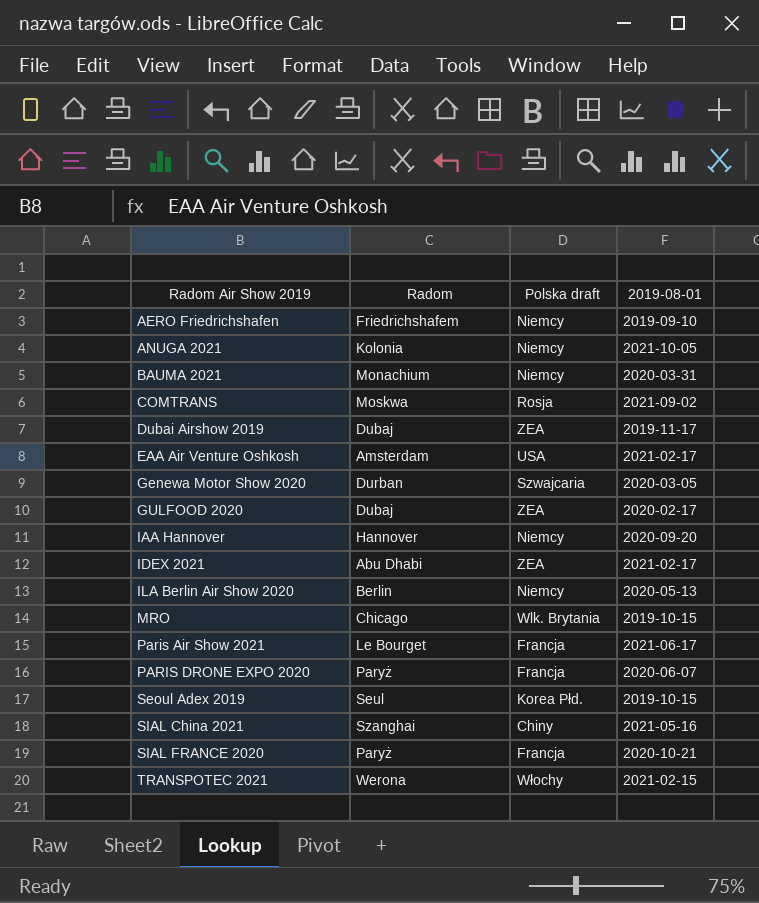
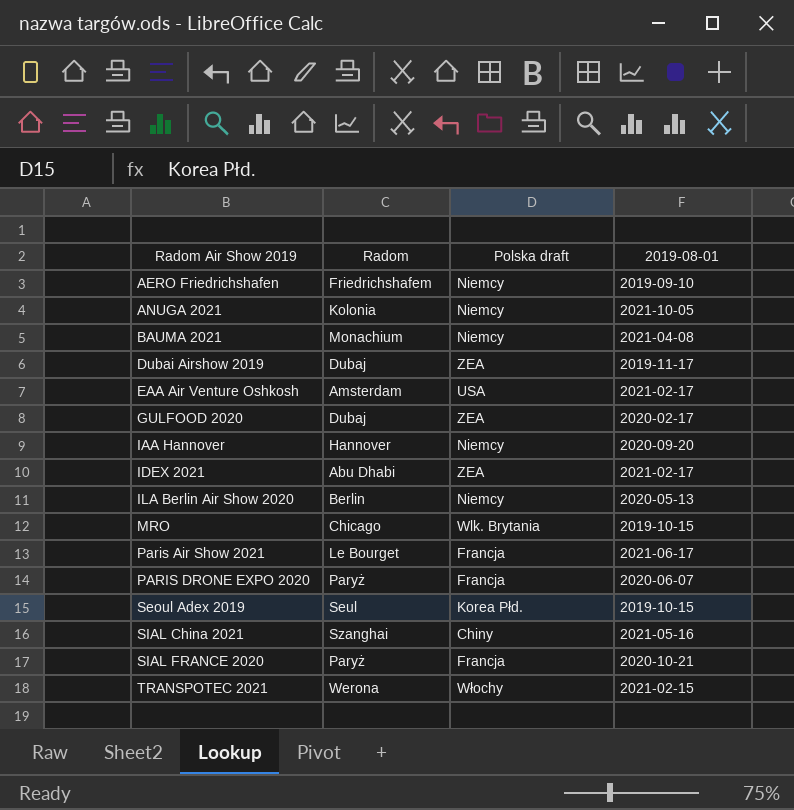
row COMTRANS: Moskwa | Rosja | 2021-09-02 -> none
row Genewa Motor Show 2020: Durban | Szwajcaria | 2020-03-05 -> none
BAUMA 2021 | 2019-08-01: 2020-03-31 -> 2021-04-08

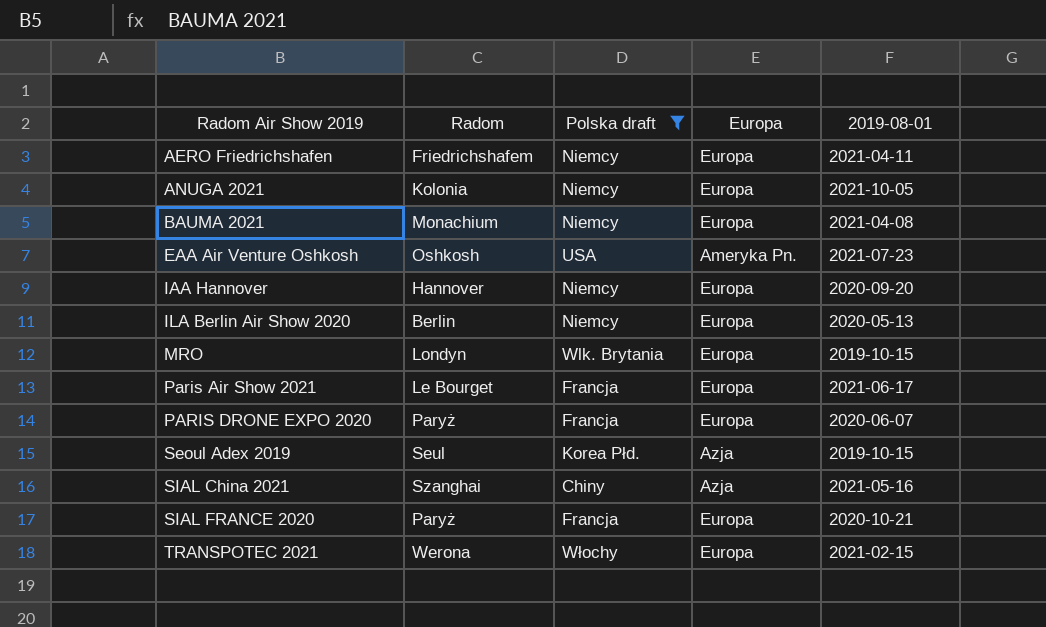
filter: none -> Polska draft != ZEA
column Europa | position: none -> 4
AERO Friedrichshafen | 2019-08-01: 2019-09-10 -> 2021-04-11
EAA Air Venture Oshkosh | Radom: Amsterdam -> Oshkosh
EAA Air Venture Oshkosh | 2019-08-01: 2021-02-17 -> 2021-07-23
MRO | Radom: Chicago -> Londyn

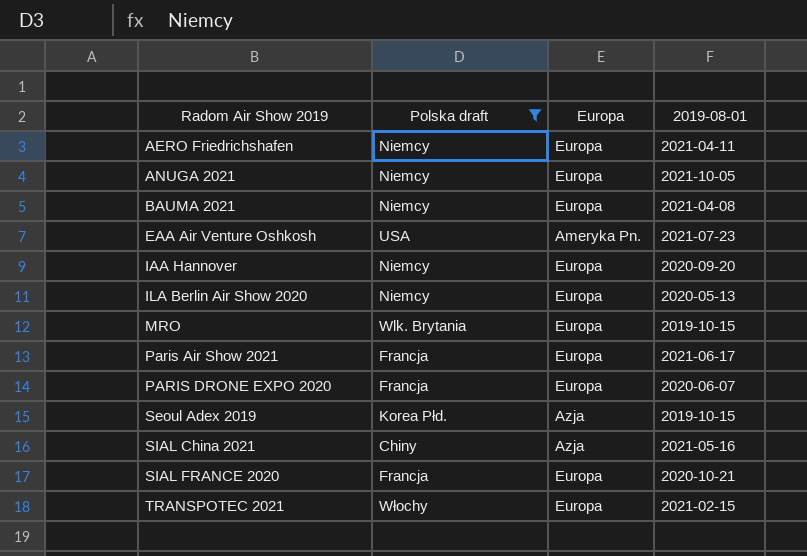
column Radom | position: 2 -> none

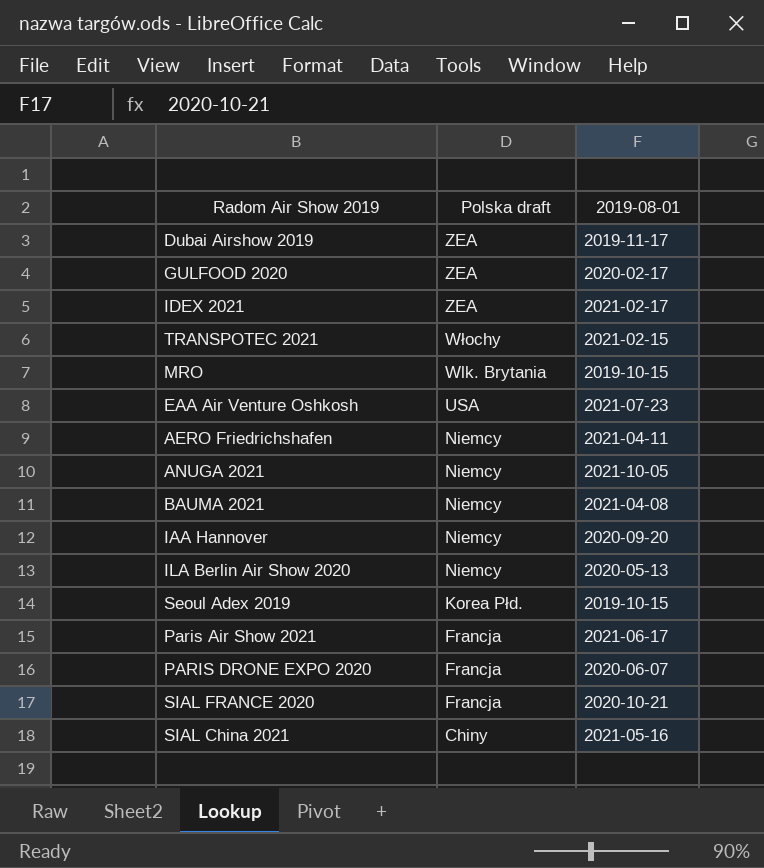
filter: Polska draft != ZEA -> none
row order: Radom Air Show 2019 ascending -> Polska draft descending
column Europa | position: 3 -> none

